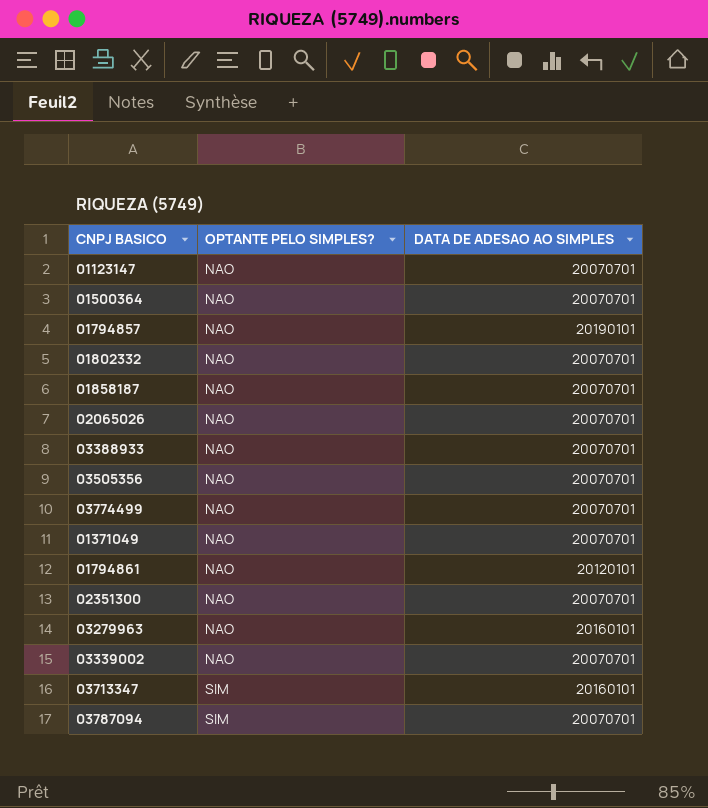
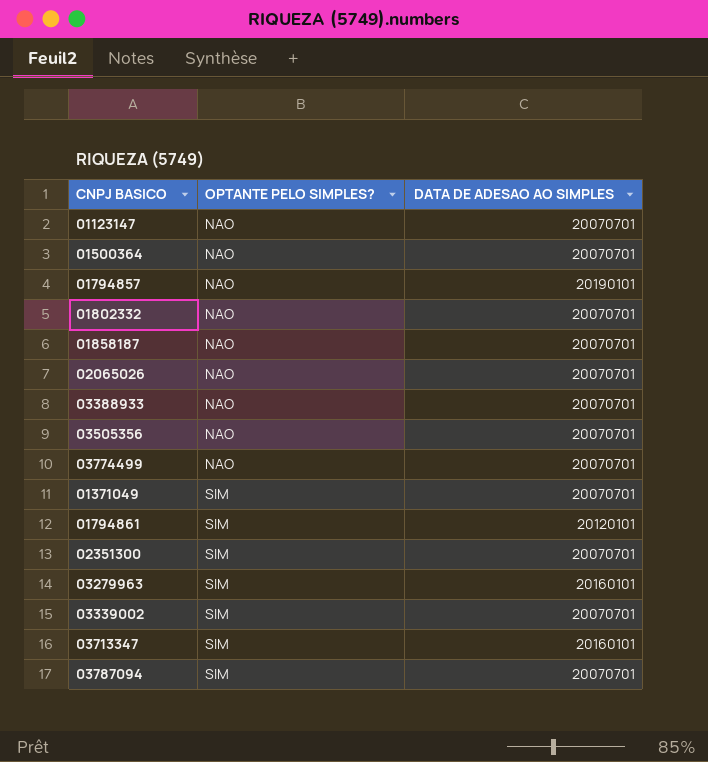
01371049 | OPTANTE PELO SIMPLES?: NAO -> SIM
01794861 | OPTANTE PELO SIMPLES?: NAO -> SIM
02351300 | OPTANTE PELO SIMPLES?: NAO -> SIM
03279963 | OPTANTE PELO SIMPLES?: NAO -> SIM
03339002 | OPTANTE PELO SIMPLES?: NAO -> SIM

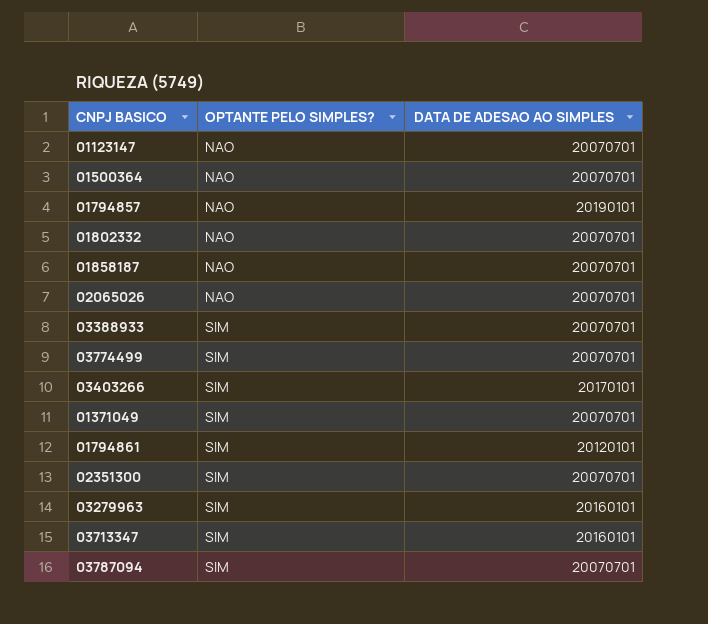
row 03505356: NAO | 20070701 -> none
row 03339002: SIM | 20070701 -> none
03388933 | OPTANTE PELO SIMPLES?: NAO -> SIM
03774499 | OPTANTE PELO SIMPLES?: NAO -> SIM
row 03403266: none -> SIM | 20170101

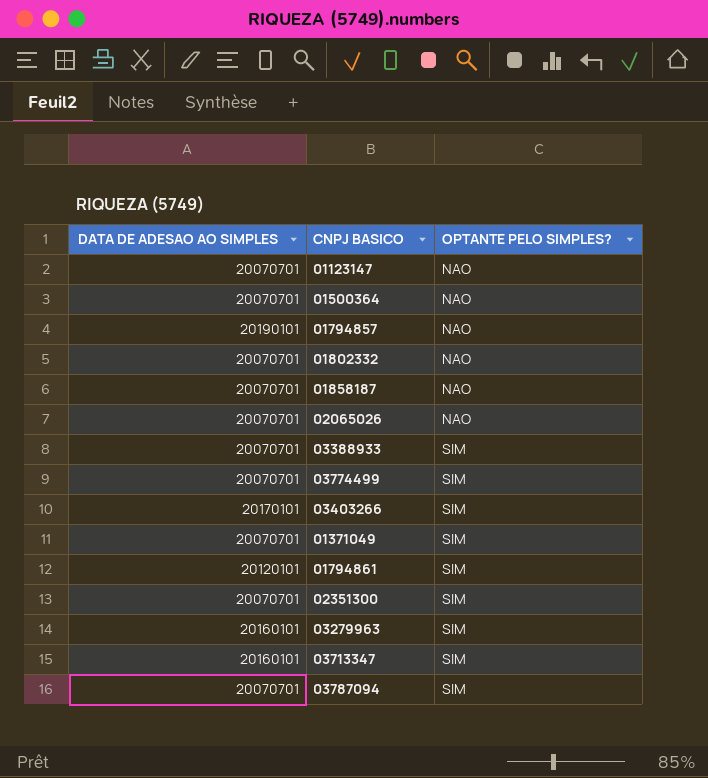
column DATA DE ADESAO AO SIMPLES | position: 3 -> 1

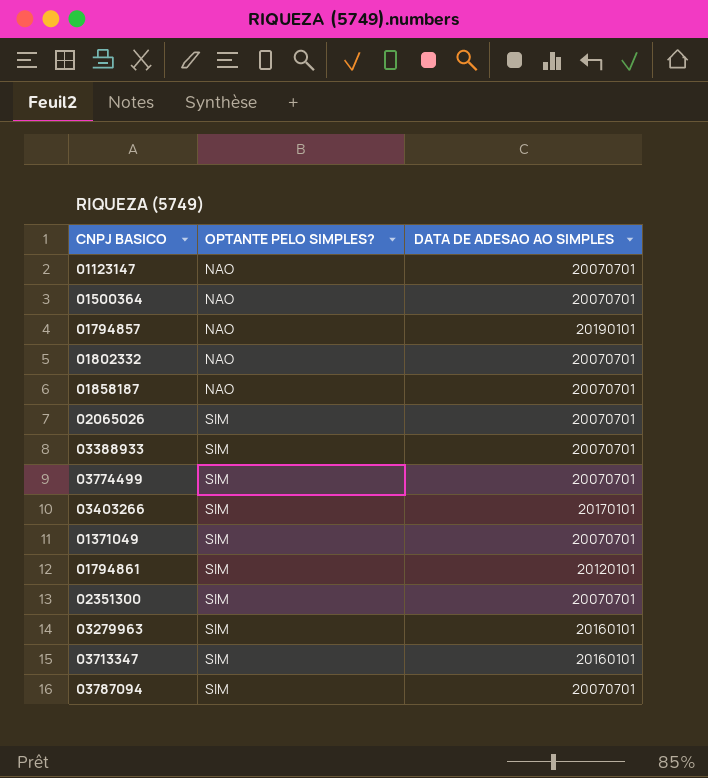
column DATA DE ADESAO AO SIMPLES | position: 1 -> 3
02065026 | OPTANTE PELO SIMPLES?: NAO -> SIM

